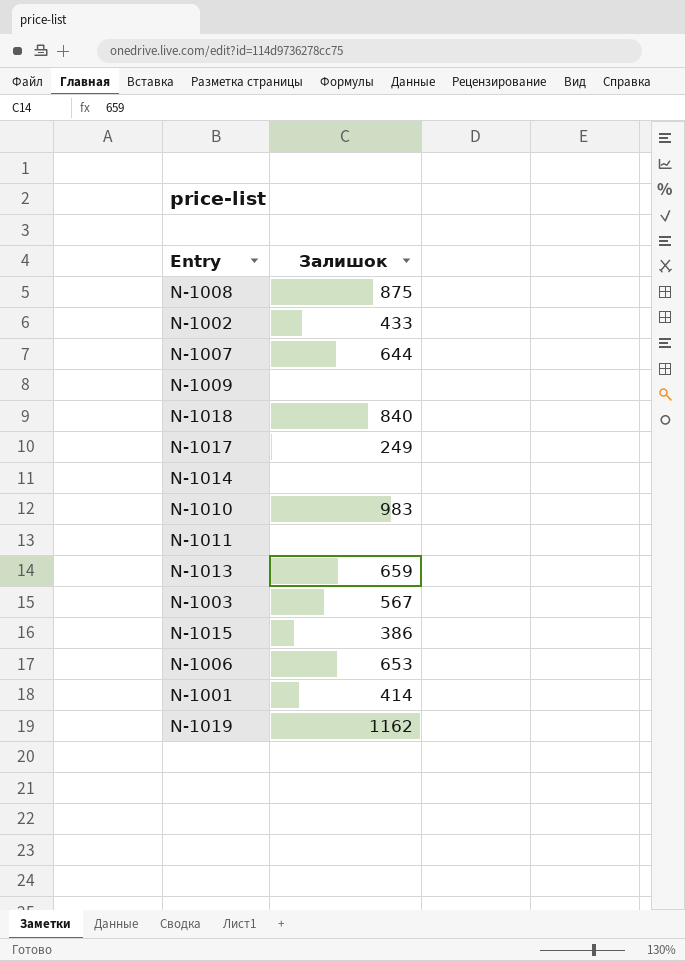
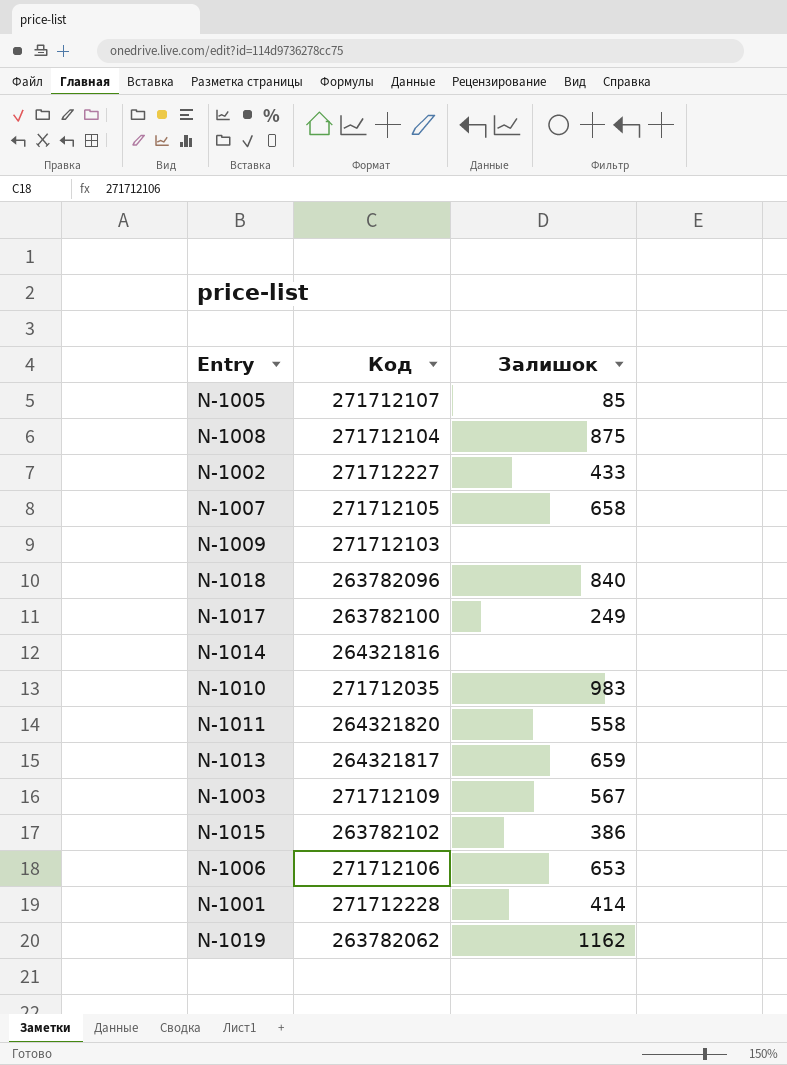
column Код | position: none -> 2
row N-1005: none -> 271712107 | 85
N-1007 | Залишок: 644 -> 658
N-1011 | Залишок: none -> 558

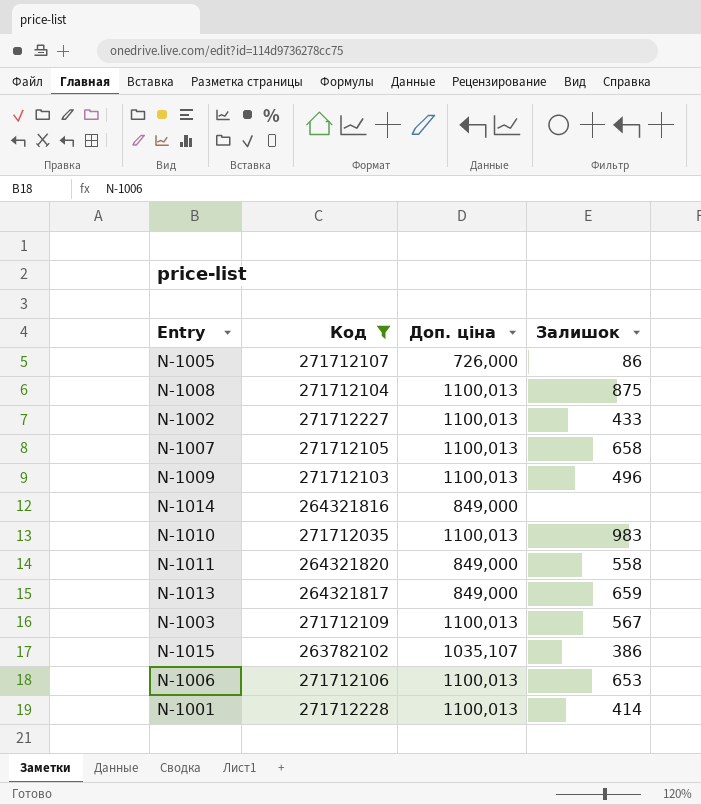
filter: none -> Код >= 263782102
column Доп. ціна | position: none -> 3
N-1005 | Залишок: 85 -> 86
N-1009 | Залишок: none -> 496

